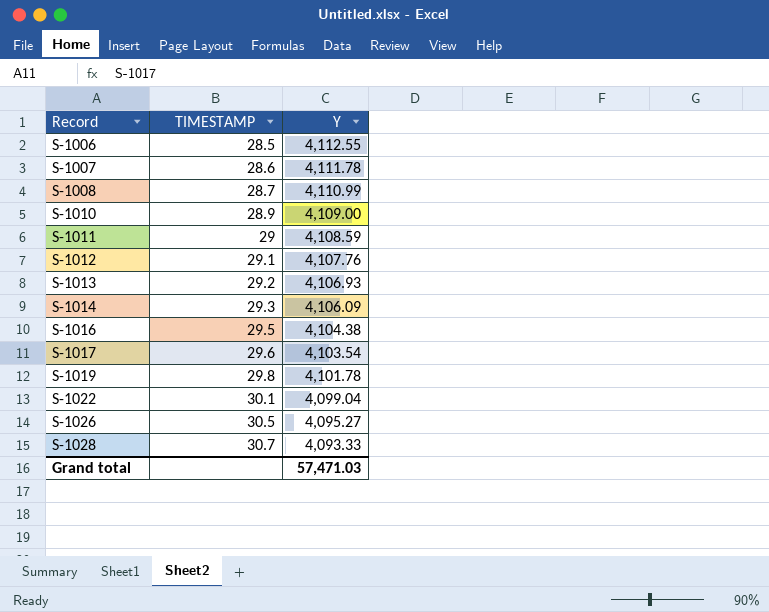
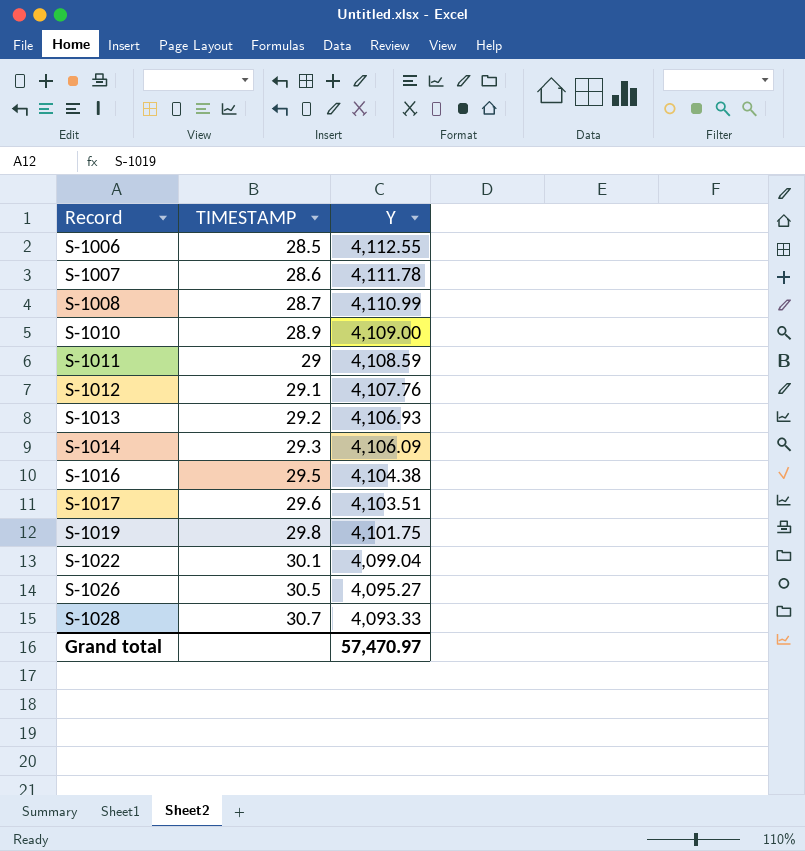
S-1017 | Y: 4,103.54 -> 4,103.51
S-1019 | Y: 4,101.78 -> 4,101.75
Grand total | Y: 57,471.03 -> 57,470.97

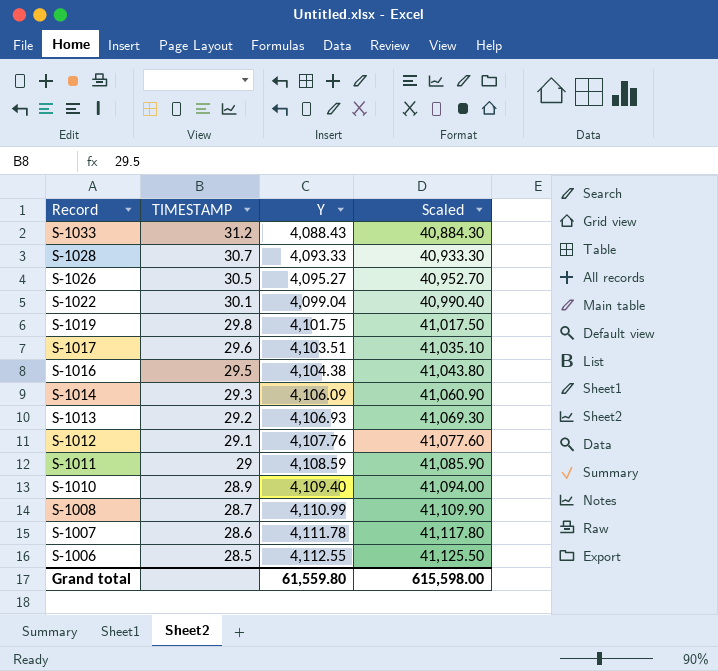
row order: Record ascending -> Record descending
column Scaled | formula: none -> [Y] * 10
row S-1033: none -> 31.2 | 4,088.43 | 40,884.30
S-1010 | Y: 4,109.00 -> 4,109.40
Grand total | Y: 57,470.97 -> 61,559.80

